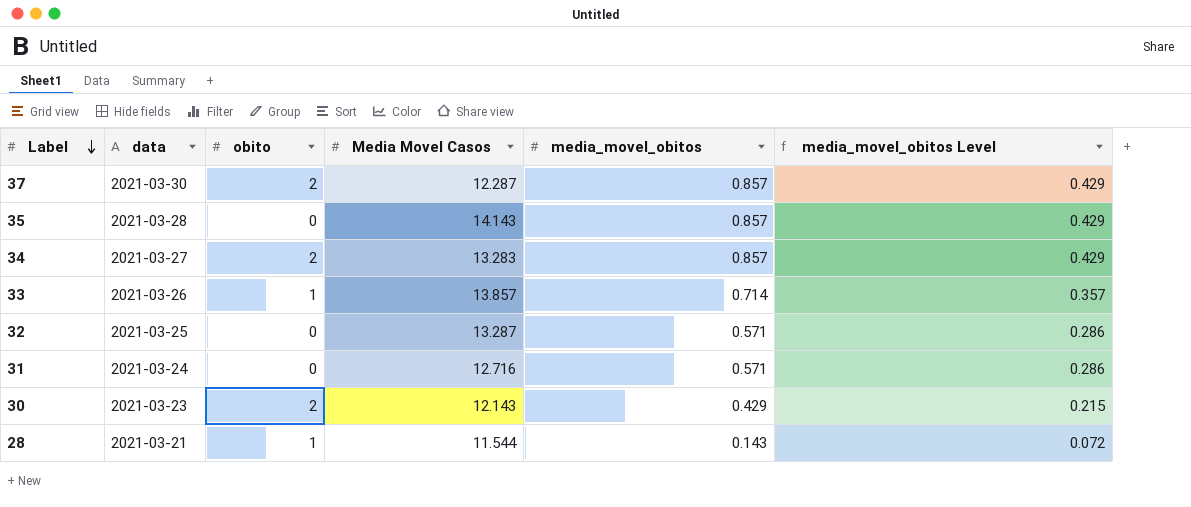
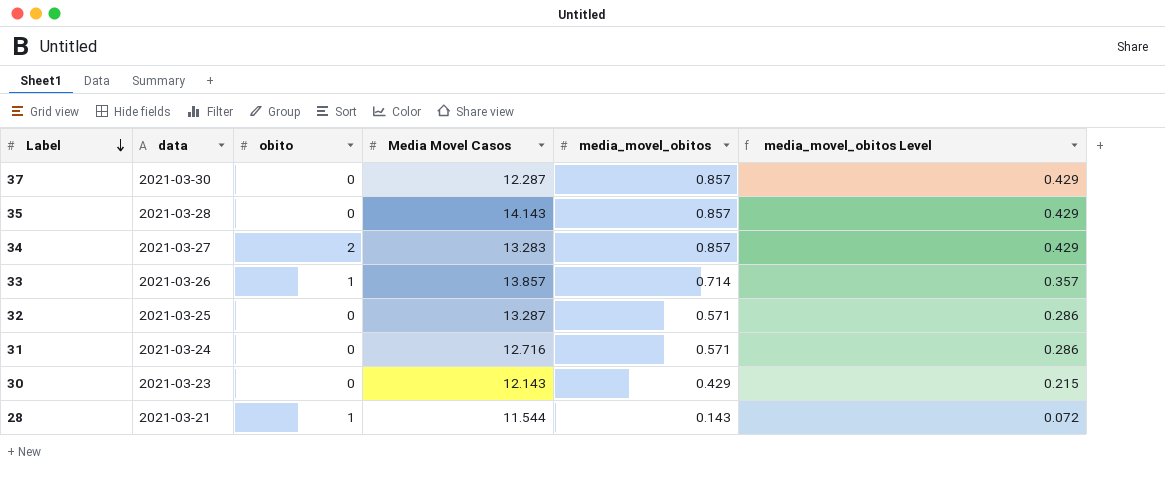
37 | obito: 2 -> 0
30 | obito: 2 -> 0

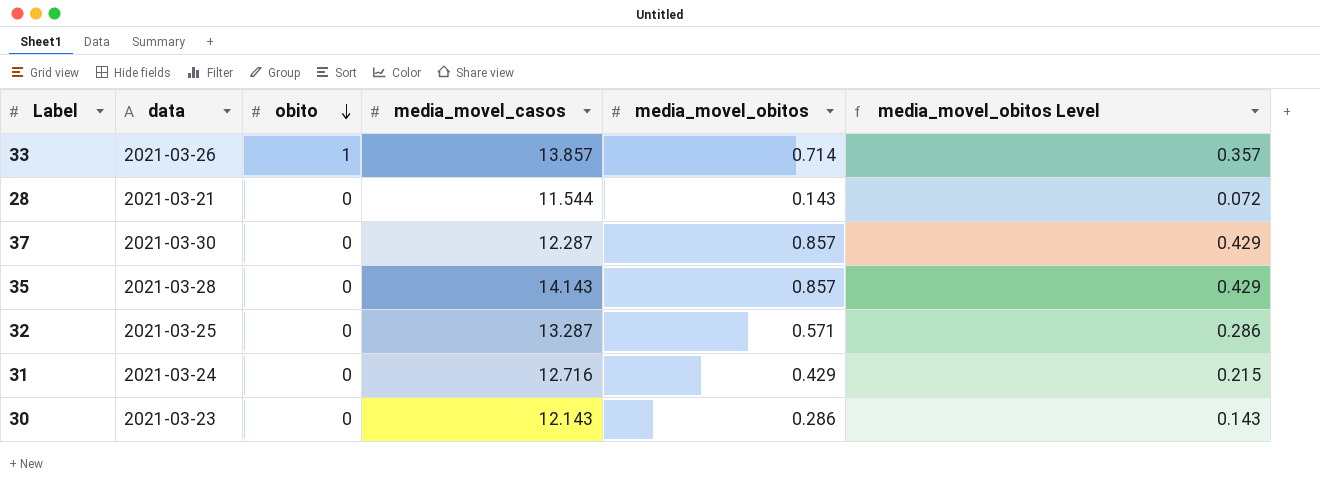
row order: Label descending -> obito descending
column name: Media Movel Casos -> media_movel_casos
row 34: 2021-03-27 | 2 | 13.283 | 0.857 | 0.429 -> none
28 | obito: 1 -> 0
31 | media_movel_obitos: 0.571 -> 0.429
31 | media_movel_obitos Level: 0.286 -> 0.215
30 | media_movel_obitos: 0.429 -> 0.286
30 | media_movel_obitos Level: 0.215 -> 0.143

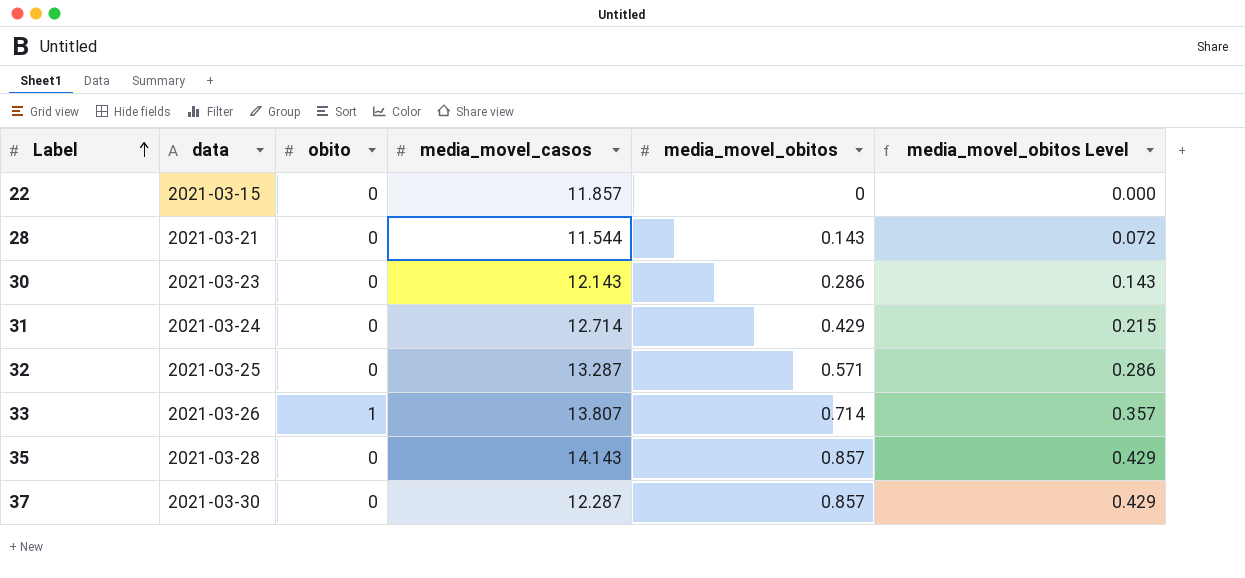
row order: obito descending -> Label ascending
row 22: none -> 2021-03-15 | 0 | 11.857 | 0 | 0.000
31 | media_movel_casos: 12.716 -> 12.714
33 | media_movel_casos: 13.857 -> 13.807

